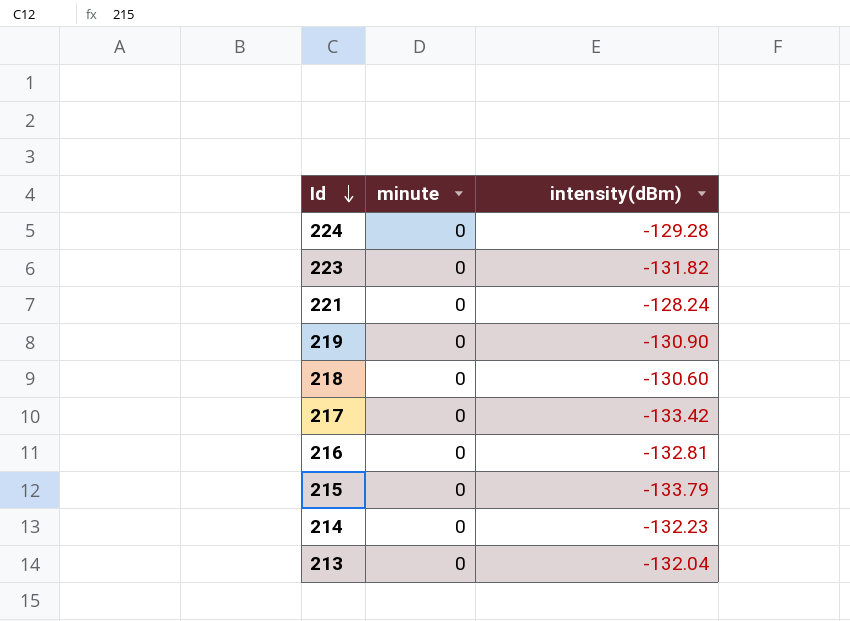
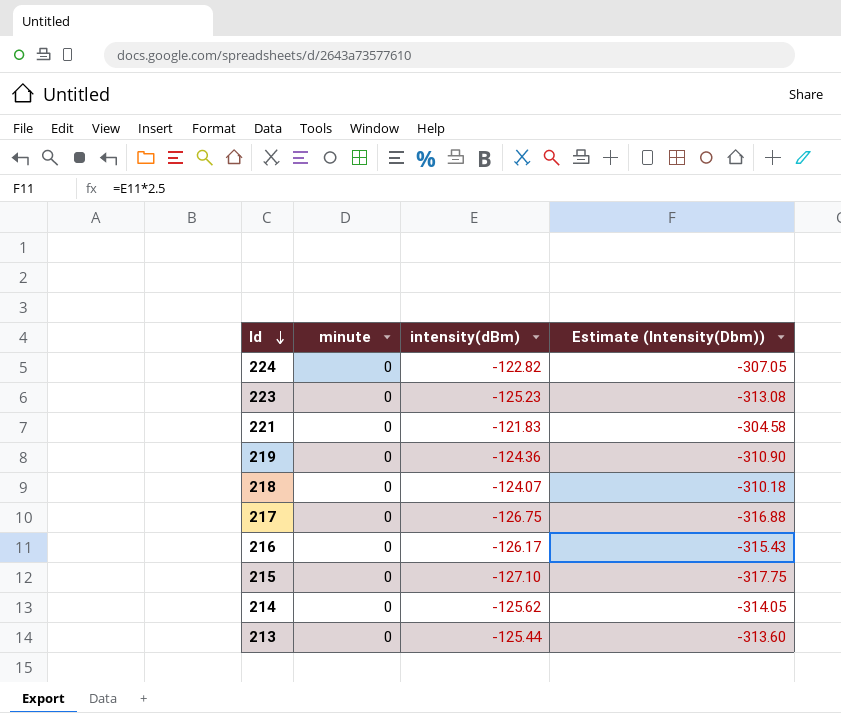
column Estimate (Intensity(Dbm)) | formula: none -> [intensity(dBm)] * 2.5
224 | intensity(dBm): -129.28 -> -122.82
223 | intensity(dBm): -131.82 -> -125.23
221 | intensity(dBm): -128.24 -> -121.83
219 | intensity(dBm): -130.90 -> -124.36
218 | intensity(dBm): -130.60 -> -124.07
217 | intensity(dBm): -133.42 -> -126.75
216 | intensity(dBm): -132.81 -> -126.17
215 | intensity(dBm): -133.79 -> -127.10
214 | intensity(dBm): -132.23 -> -125.62
213 | intensity(dBm): -132.04 -> -125.44

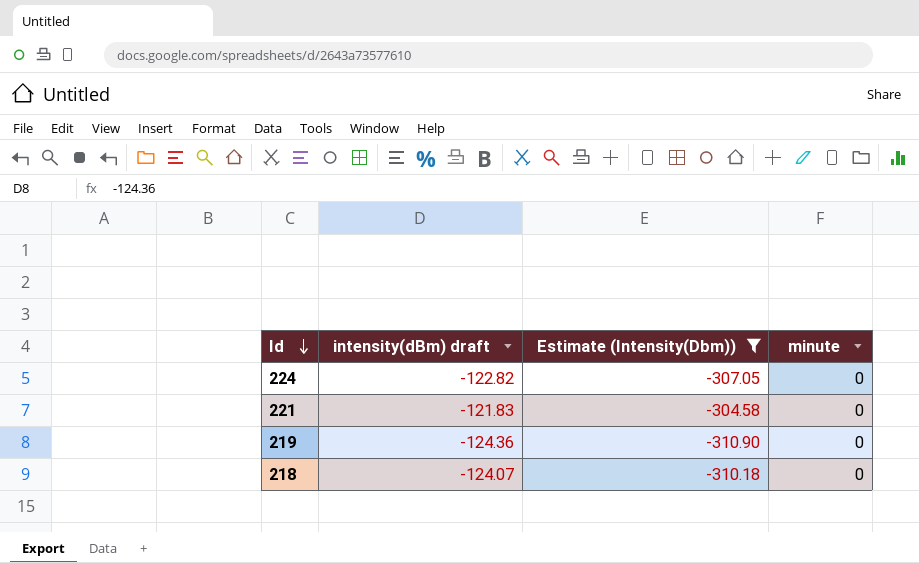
filter: none -> Estimate (Intensity(Dbm)) >= -310.90
column name: intensity(dBm) -> intensity(dBm) draft
column minute | position: 2 -> 4

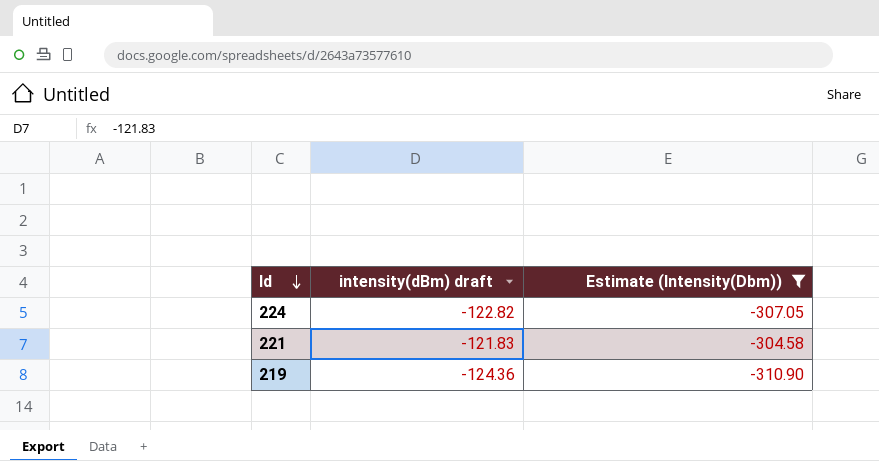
column minute | position: 4 -> none
row 218: -124.07 | -310.18 | 0 -> none

